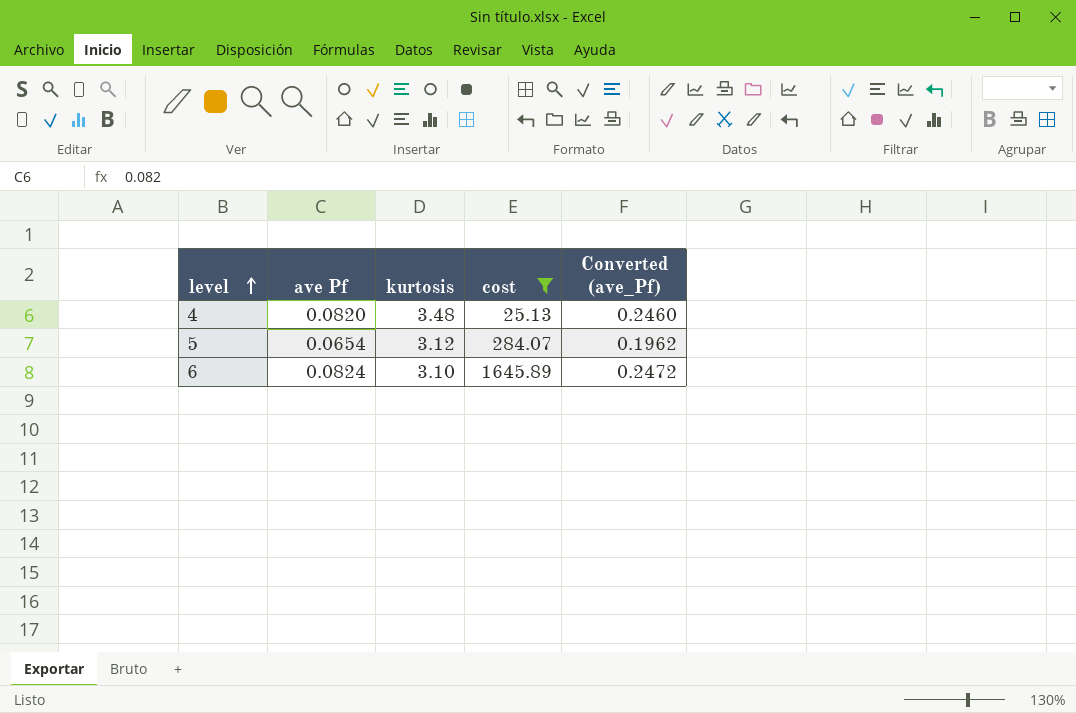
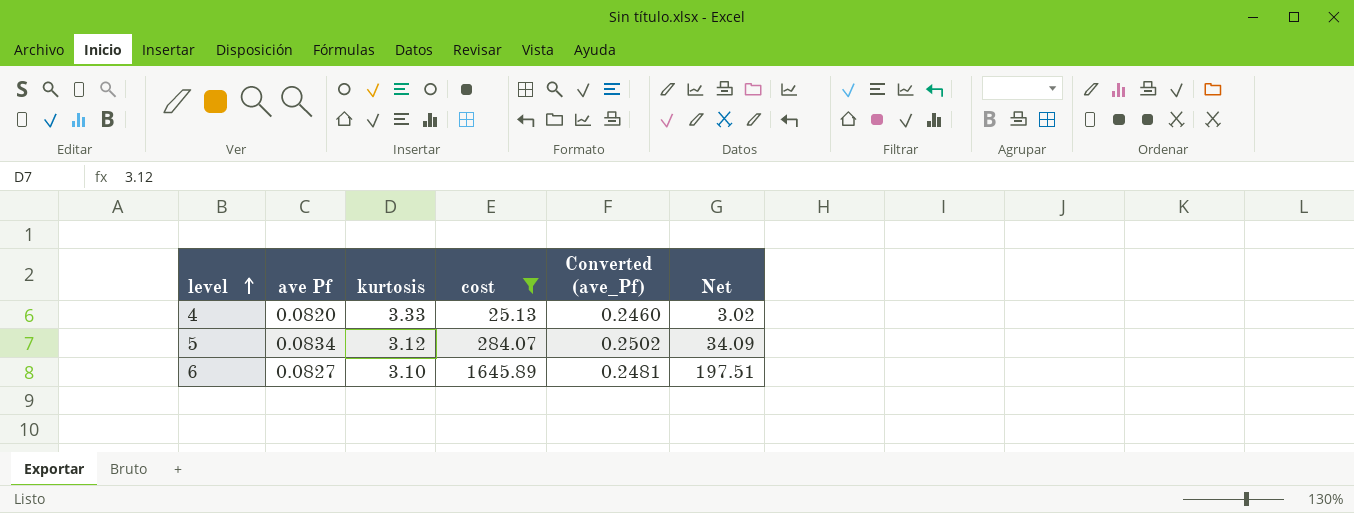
column Net | formula: none -> [cost] * 0.12
4 | kurtosis: 3.48 -> 3.33
5 | ave Pf: 0.0654 -> 0.0834
5 | Converted (ave_Pf): 0.1962 -> 0.2502
6 | ave Pf: 0.0824 -> 0.0827
6 | Converted (ave_Pf): 0.2472 -> 0.2481

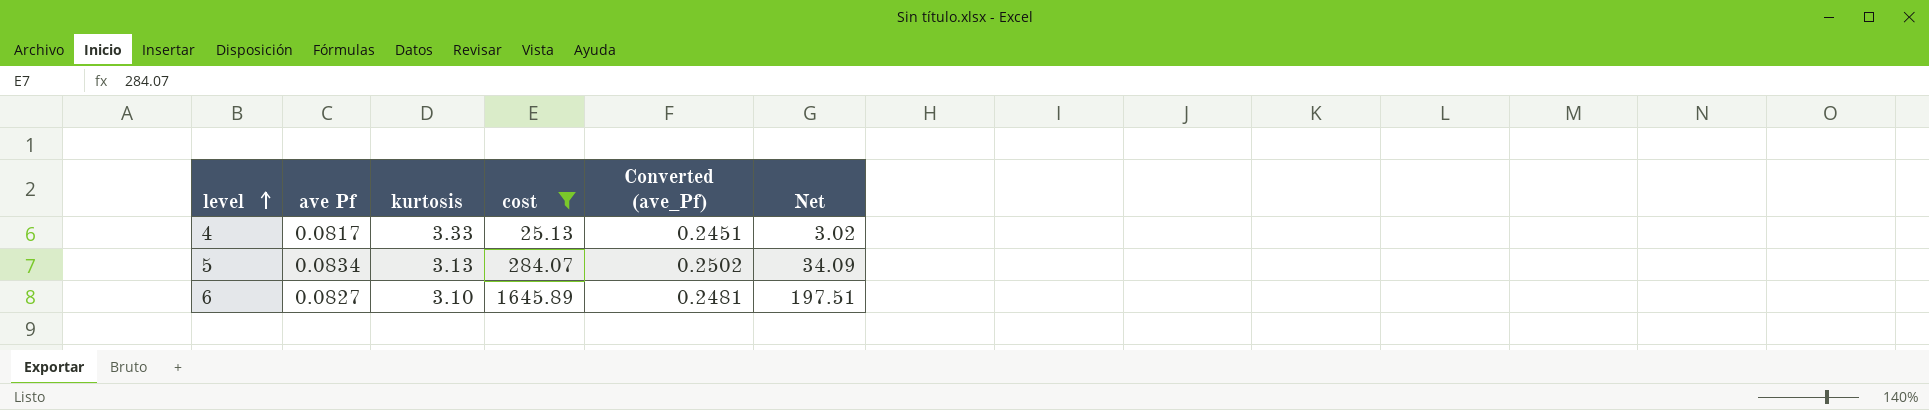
4 | ave Pf: 0.0820 -> 0.0817
4 | Converted (ave_Pf): 0.2460 -> 0.2451
5 | kurtosis: 3.12 -> 3.13

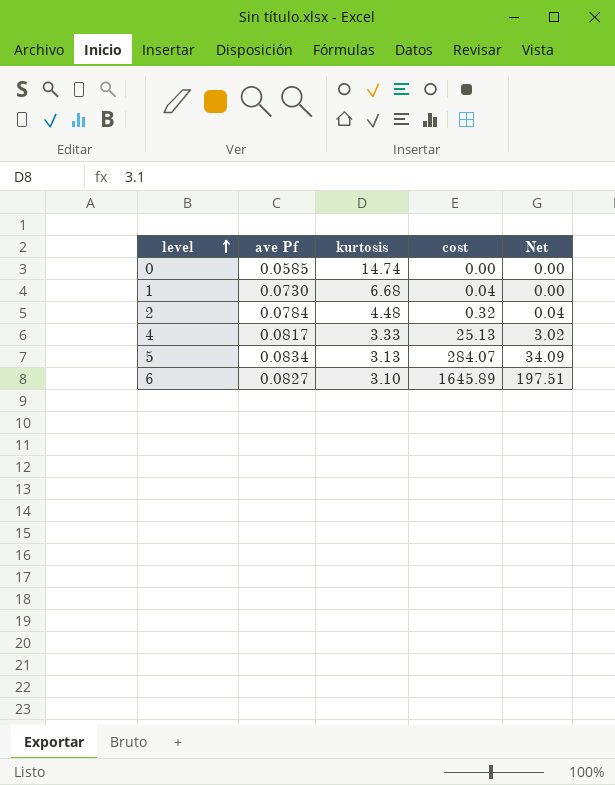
filter: cost >= 25.13 -> none
column Converted (ave_Pf) | formula: [ave Pf] * 3 -> none

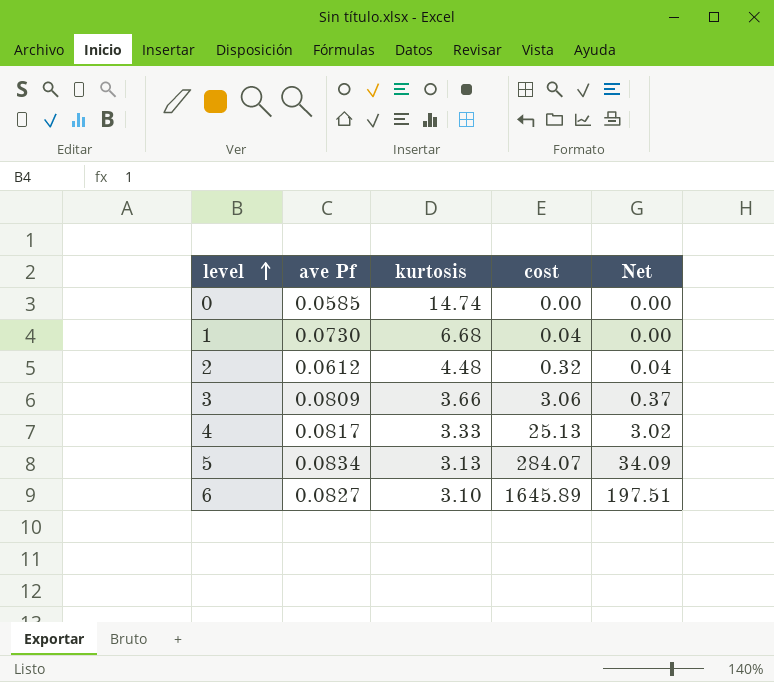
2 | ave Pf: 0.0784 -> 0.0612
row 3: none -> 0.0809 | 3.66 | 3.06 | 0.37

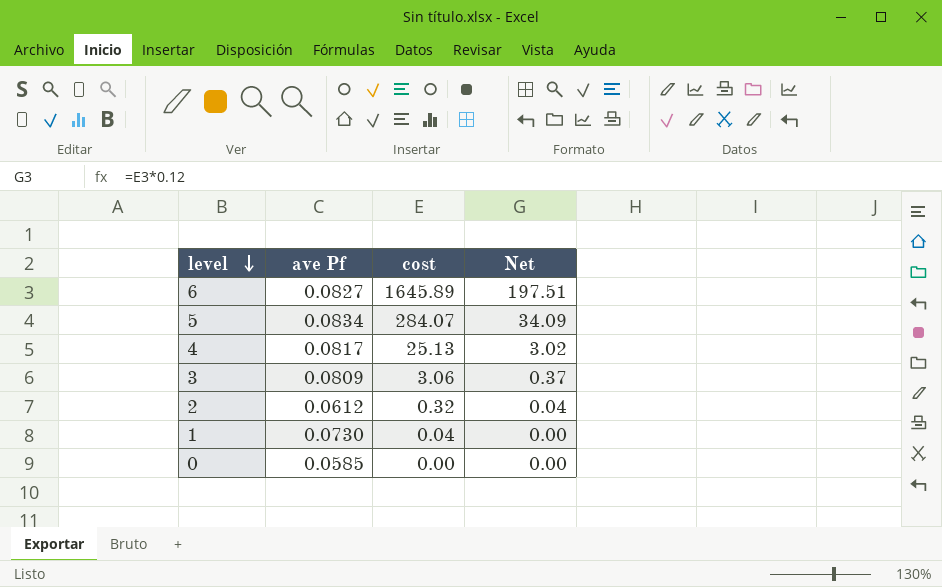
row order: level ascending -> level descending
column kurtosis | position: 3 -> none

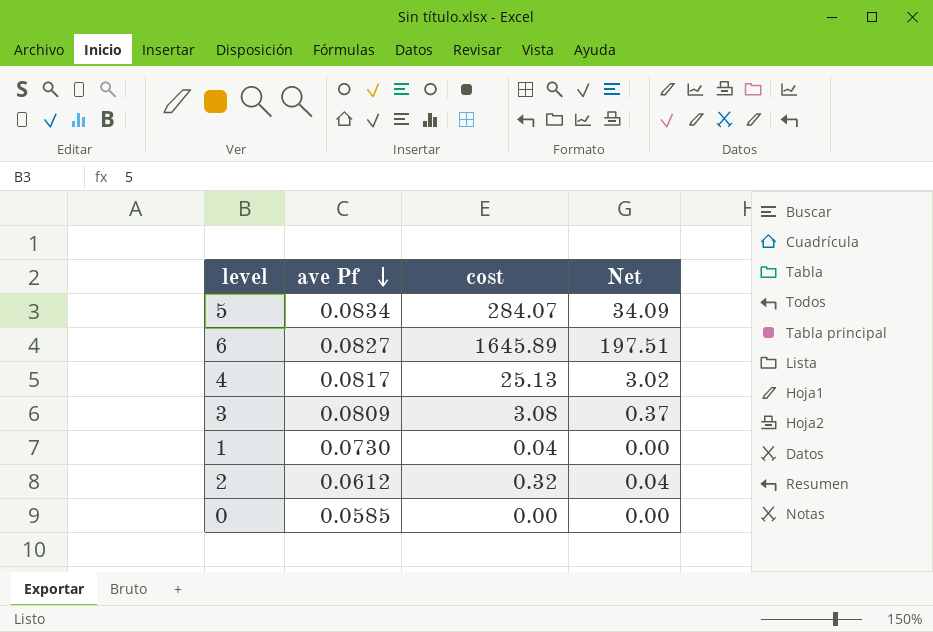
row order: level descending -> ave Pf descending
3 | cost: 3.06 -> 3.08

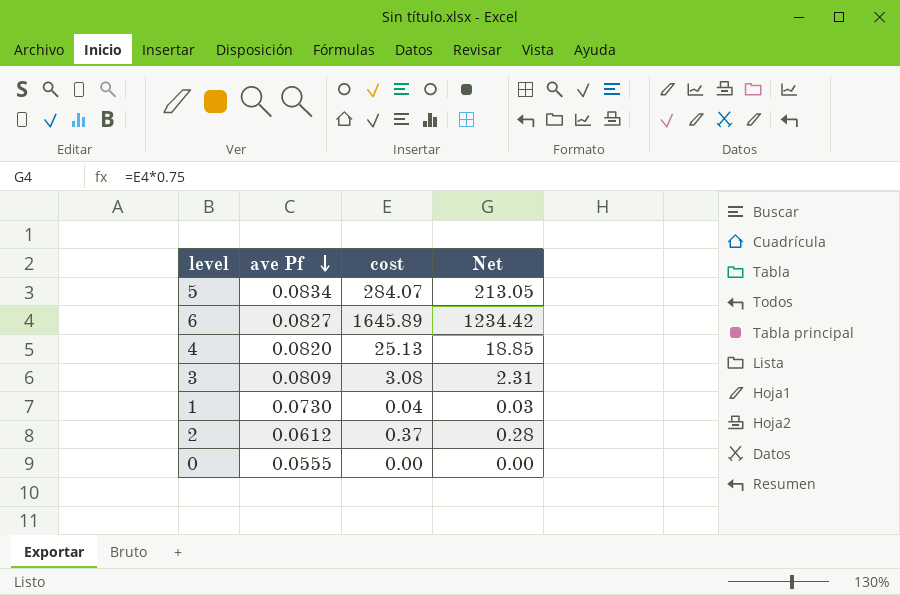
column Net | formula: [cost] * 0.12 -> [cost] * 0.75
4 | ave Pf: 0.0817 -> 0.0820
2 | cost: 0.32 -> 0.37
0 | ave Pf: 0.0585 -> 0.0555

